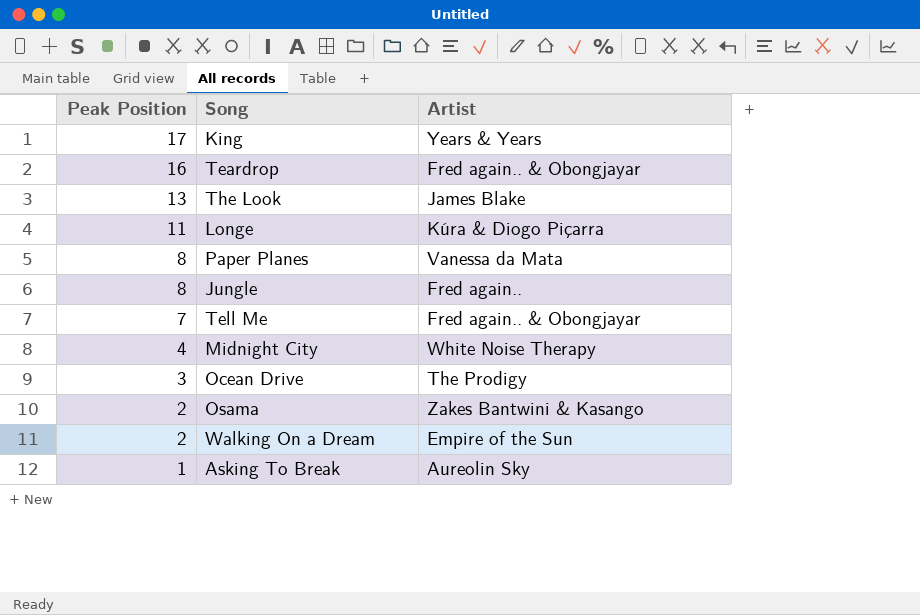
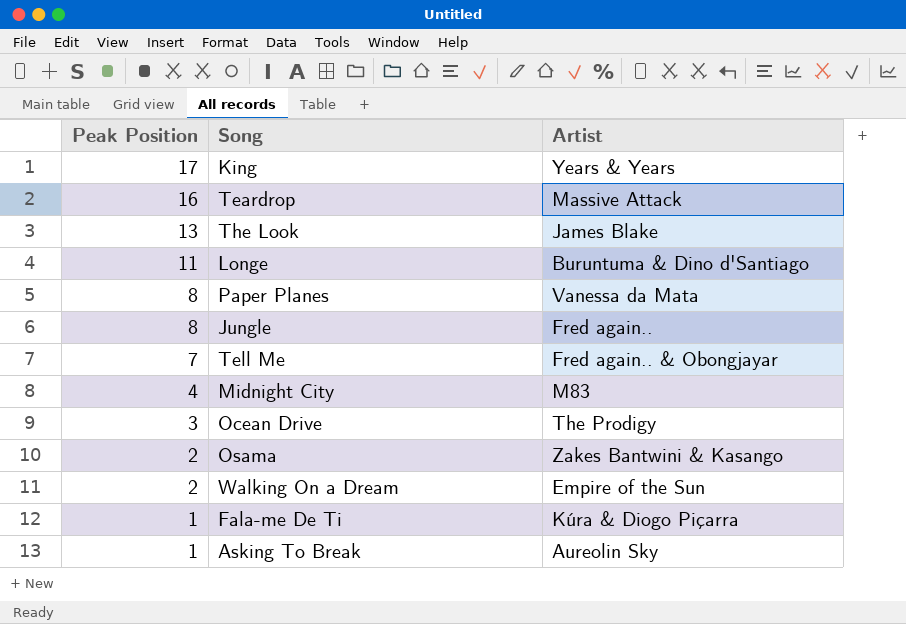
Teardrop | Artist: Fred again.. & Obongjayar -> Massive Attack
Longe | Artist: Kúra & Diogo Piçarra -> Buruntuma & Dino d'Santiago
Midnight City | Artist: White Noise Therapy -> M83
row Fala-me De Ti: none -> 1 | Kúra & Diogo Piçarra

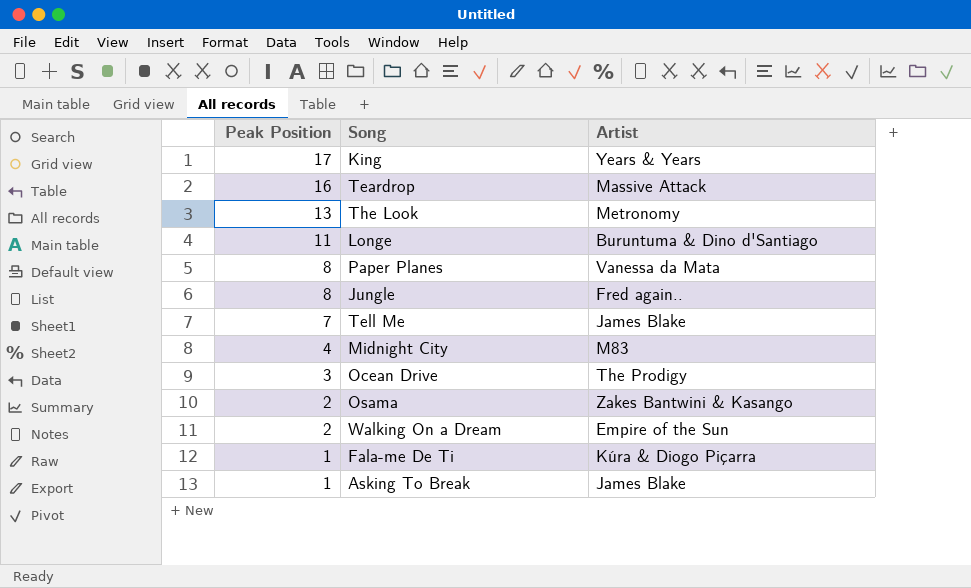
The Look | Artist: James Blake -> Metronomy
Tell Me | Artist: Fred again.. & Obongjayar -> James Blake
Asking To Break | Artist: Aureolin Sky -> James Blake

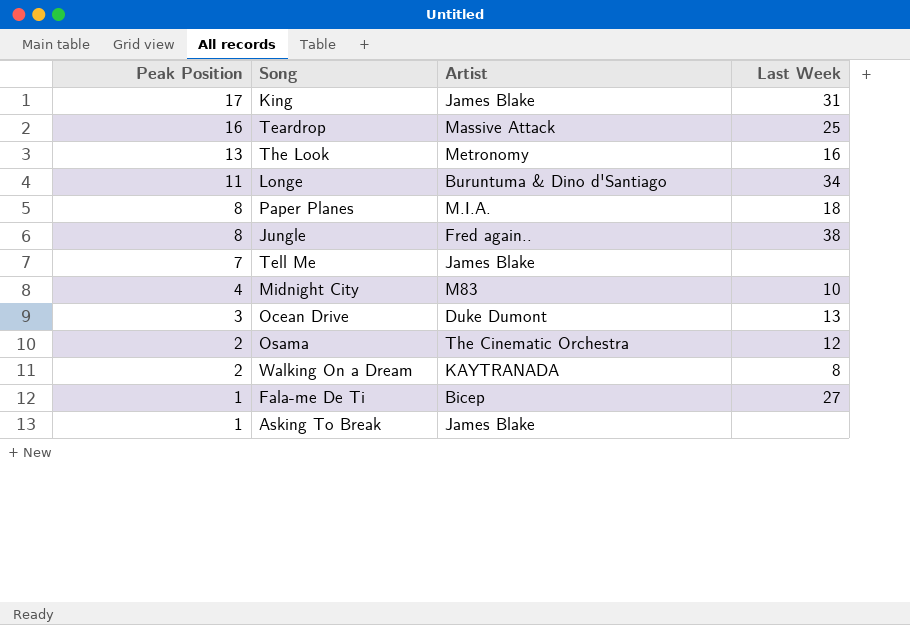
column Last Week | position: none -> 4
King | Artist: Years & Years -> James Blake
Paper Planes | Artist: Vanessa da Mata -> M.I.A.
Ocean Drive | Artist: The Prodigy -> Duke Dumont
Osama | Artist: Zakes Bantwini & Kasango -> The Cinematic Orchestra
Walking On a Dream | Artist: Empire of the Sun -> KAYTRANADA
Fala-me De Ti | Artist: Kúra & Diogo Piçarra -> Bicep

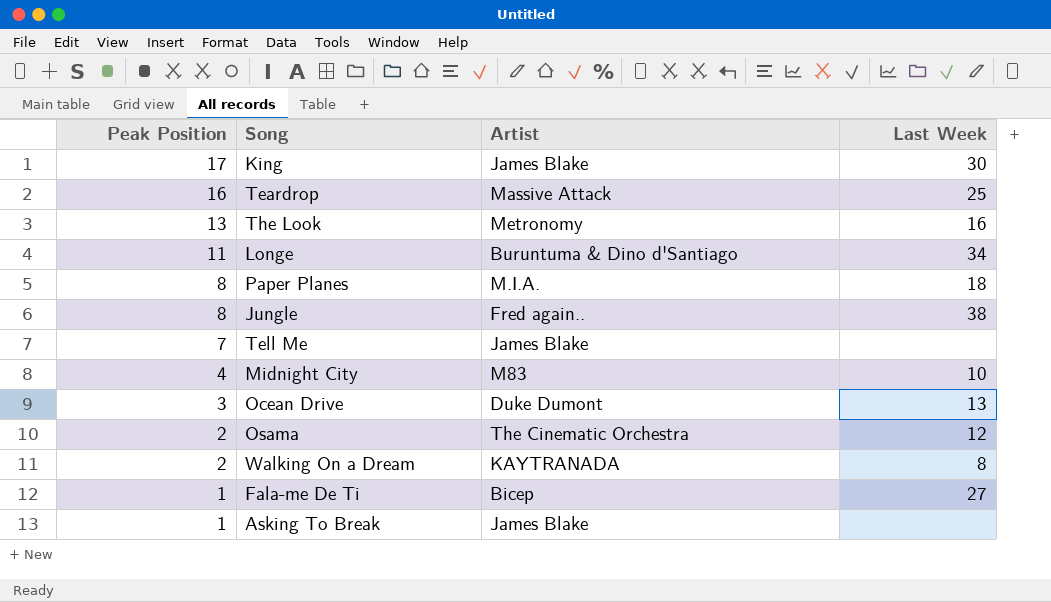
King | Last Week: 31 -> 30

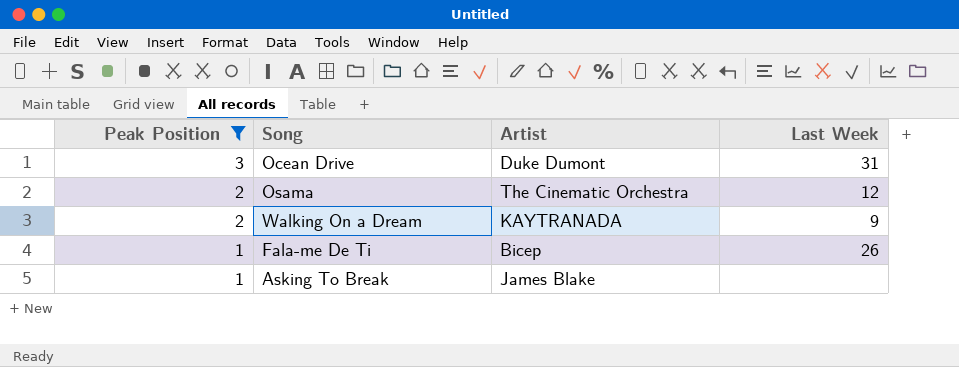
filter: none -> Peak Position <= 3
Ocean Drive | Last Week: 13 -> 31
Walking On a Dream | Last Week: 8 -> 9
Fala-me De Ti | Last Week: 27 -> 26

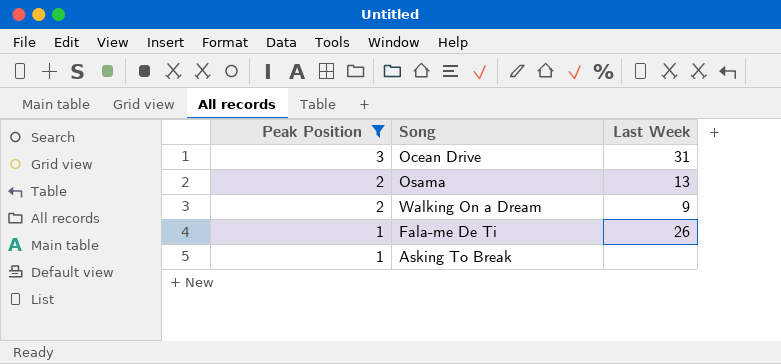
column Artist | position: 3 -> none
Osama | Last Week: 12 -> 13

